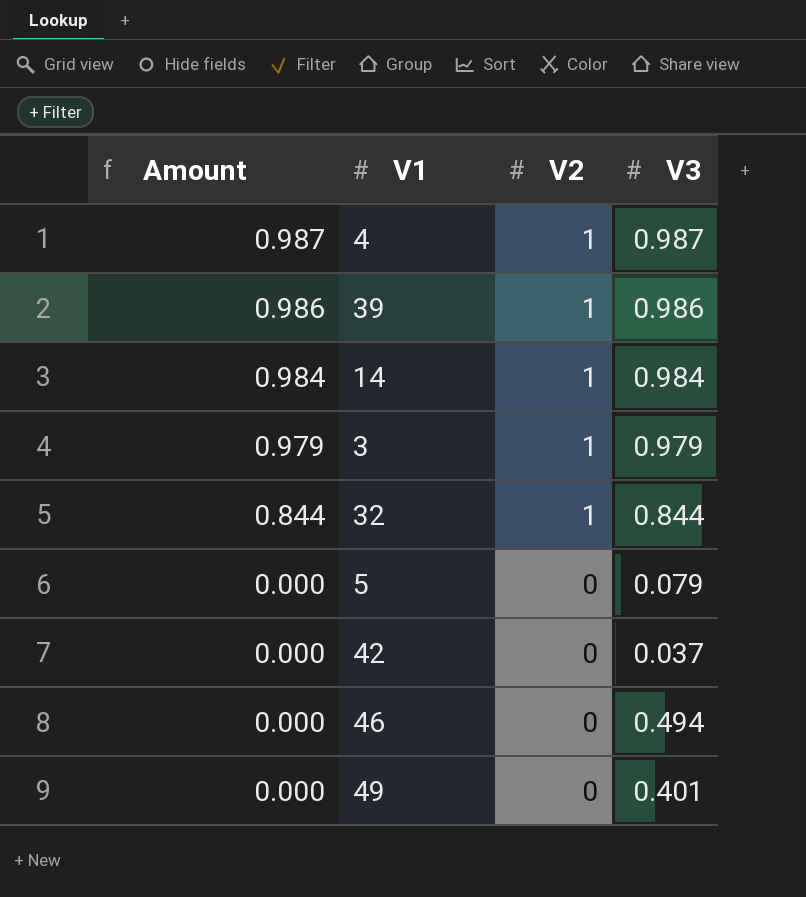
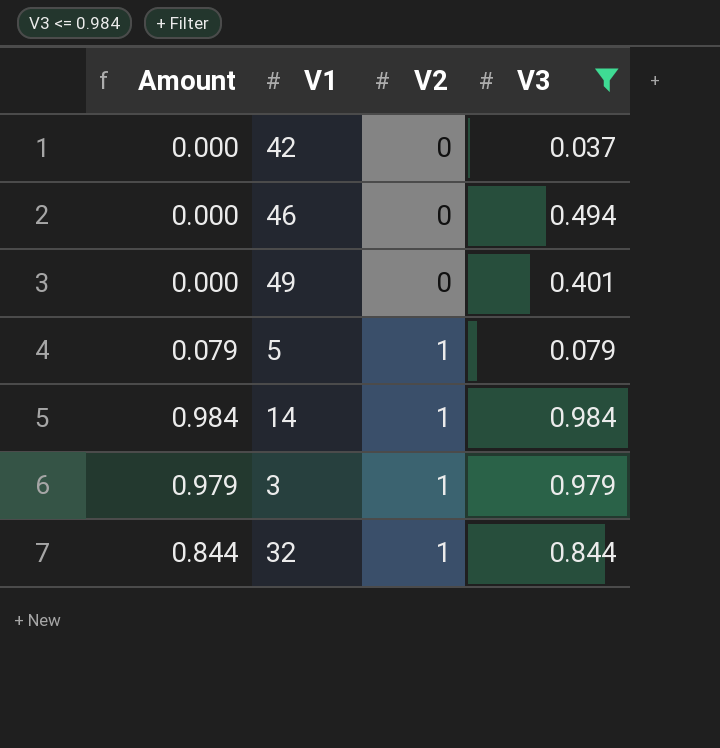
filter: none -> V3 <= 0.984
row order: Amount descending -> V2 ascending
5 | Amount: 0.000 -> 0.079
5 | V2: 0 -> 1

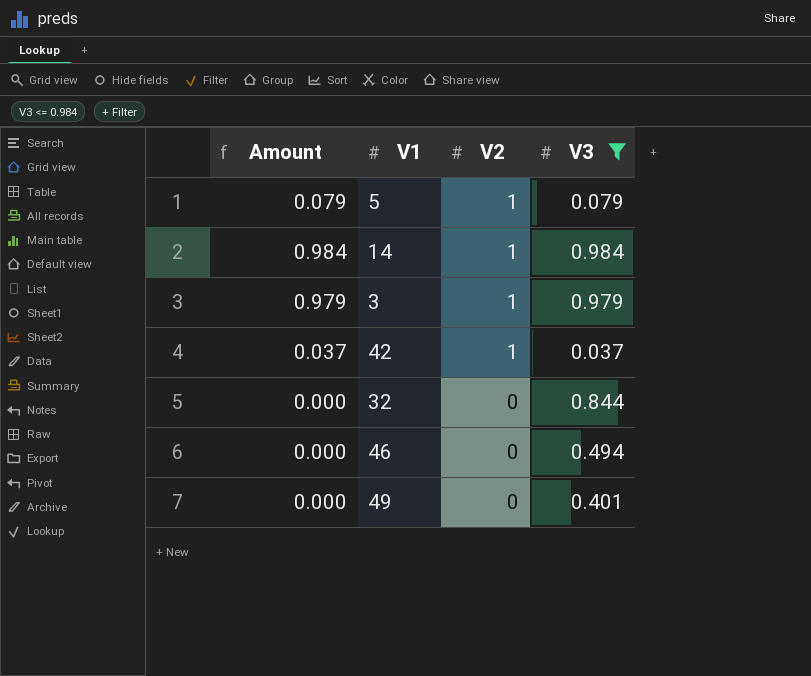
row order: V2 ascending -> V2 descending
42 | Amount: 0.000 -> 0.037
42 | V2: 0 -> 1
32 | Amount: 0.844 -> 0.000
32 | V2: 1 -> 0

